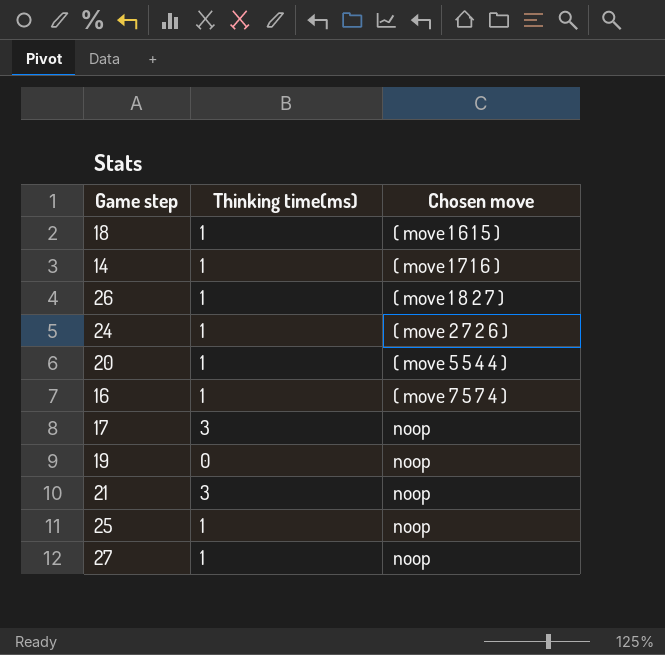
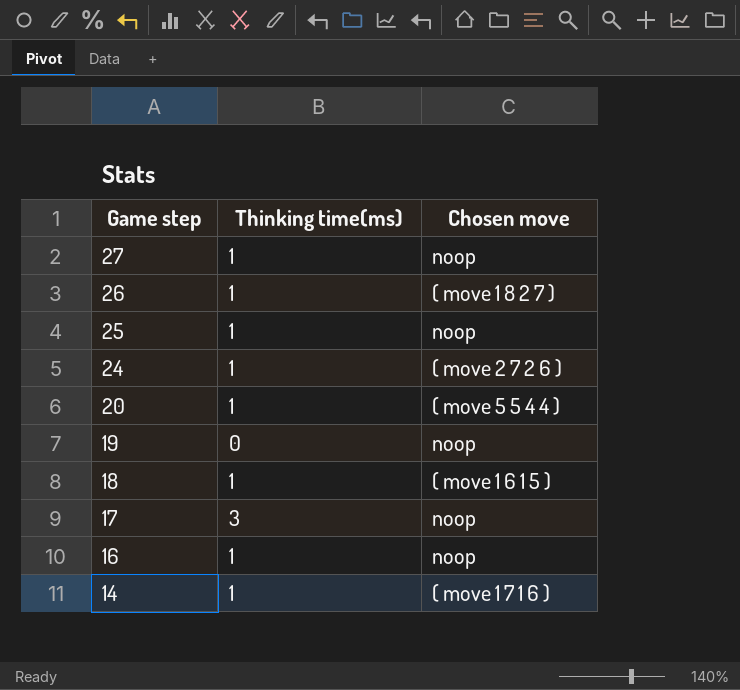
row order: Chosen move ascending -> Game step descending
row 21: 3 | noop -> none
16 | Chosen move: ( move 7 5 7 4 ) -> noop

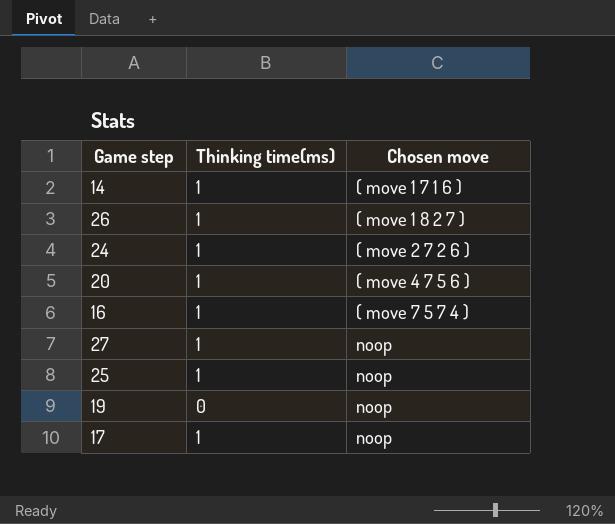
row order: Game step descending -> Chosen move ascending
row 18: 1 | ( move 1 6 1 5 ) -> none
20 | Chosen move: ( move 5 5 4 4 ) -> ( move 4 7 5 6 )
16 | Chosen move: noop -> ( move 7 5 7 4 )
17 | Thinking time(ms): 3 -> 1

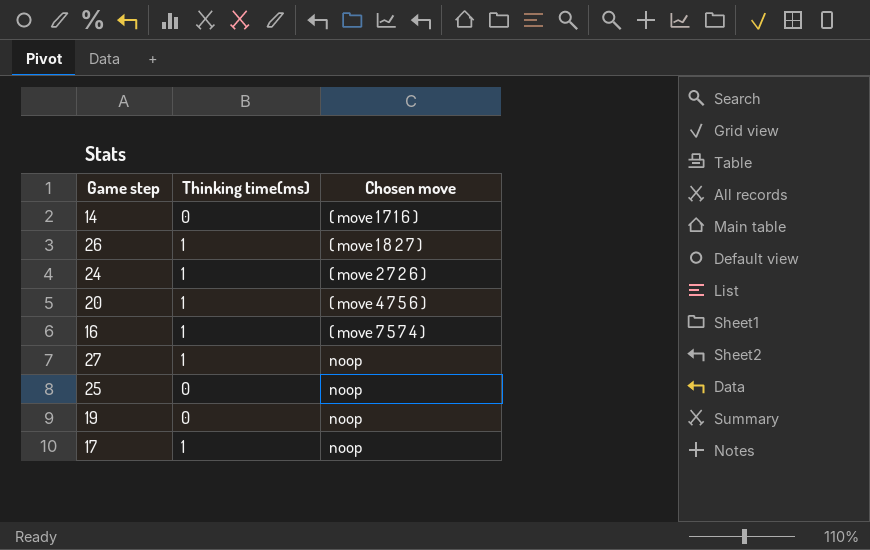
14 | Thinking time(ms): 1 -> 0
25 | Thinking time(ms): 1 -> 0

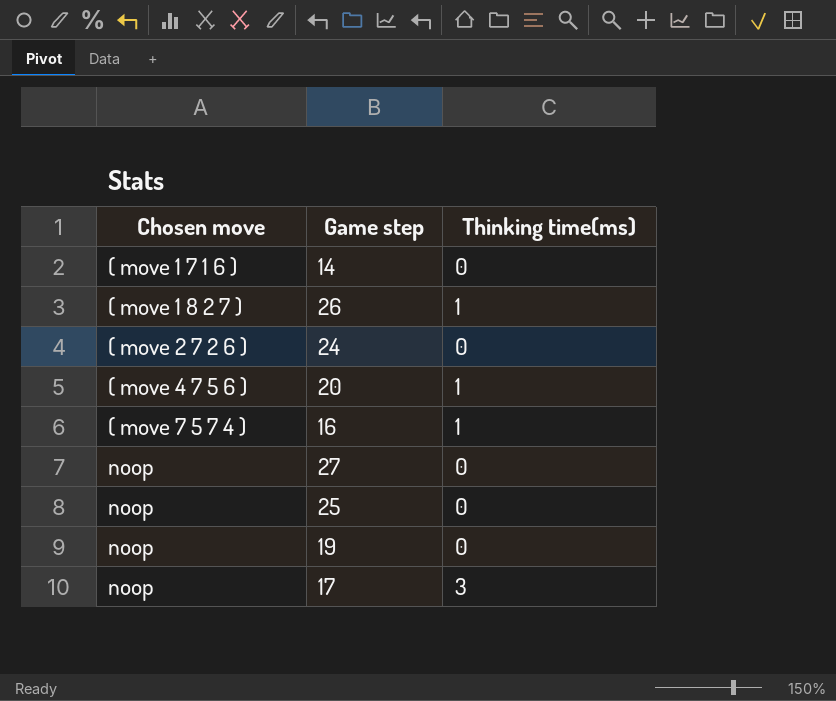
column Chosen move | position: 3 -> 1
24 | Thinking time(ms): 1 -> 0
27 | Thinking time(ms): 1 -> 0
17 | Thinking time(ms): 1 -> 3

